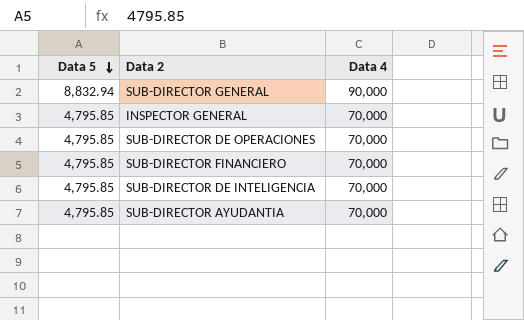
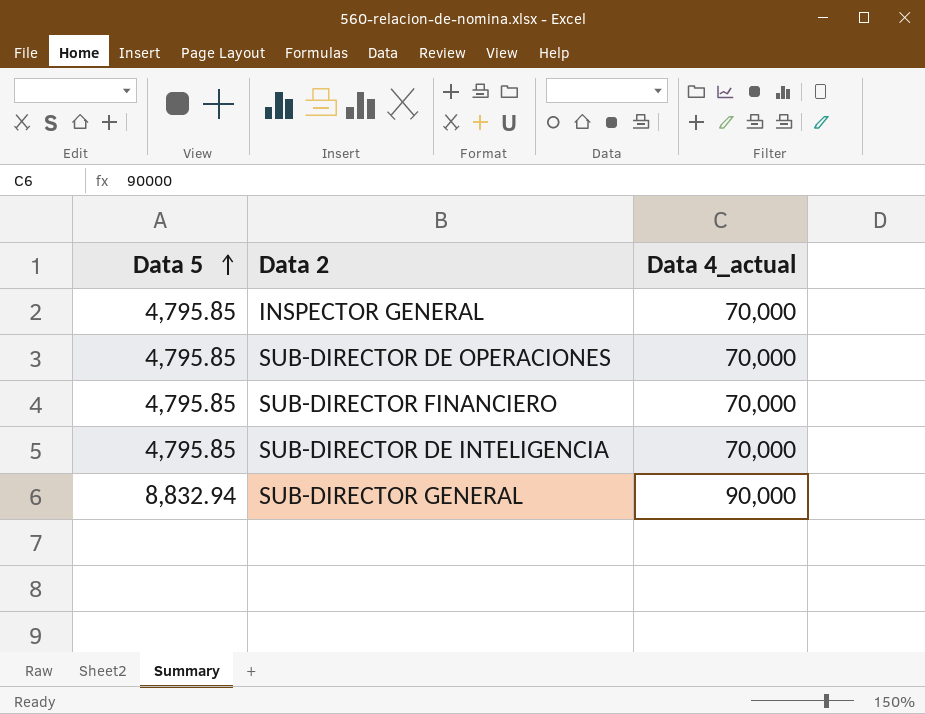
row order: Data 5 descending -> Data 5 ascending
column name: Data 4 -> Data 4_actual
row SUB-DIRECTOR AYUDANTIA: 4,795.85 | 70,000 -> none

